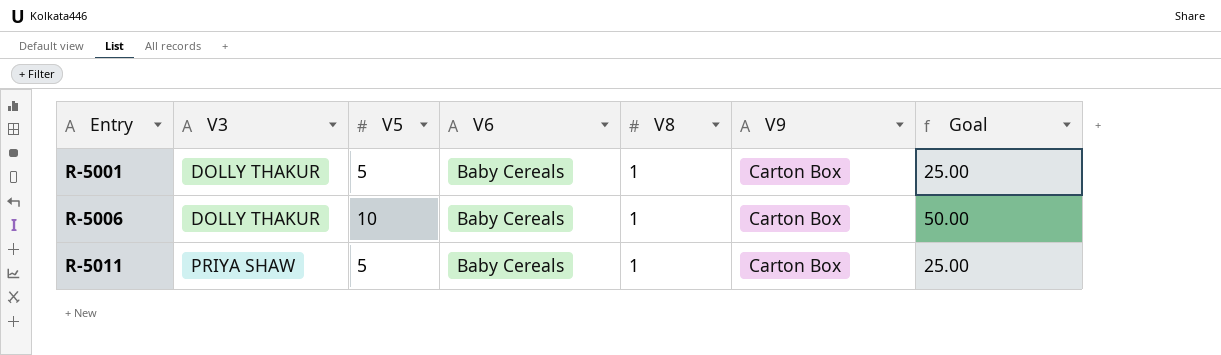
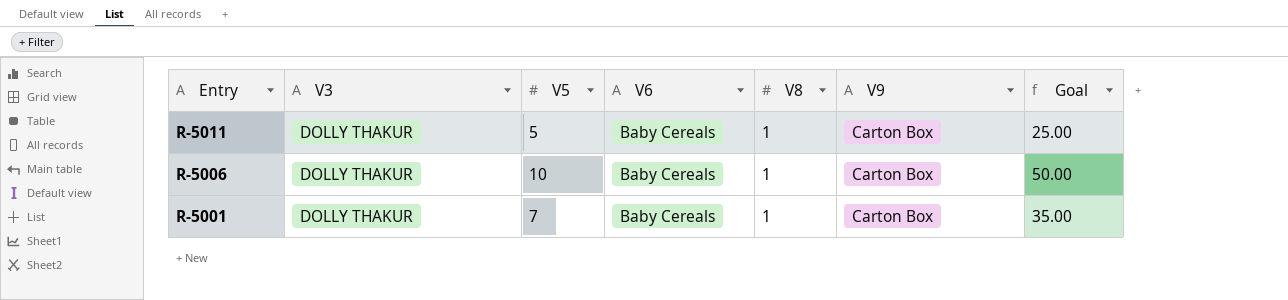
row order: Entry ascending -> Entry descending
R-5011 | V3: PRIYA SHAW -> DOLLY THAKUR
R-5001 | V5: 5 -> 7
R-5001 | Goal: 25.00 -> 35.00

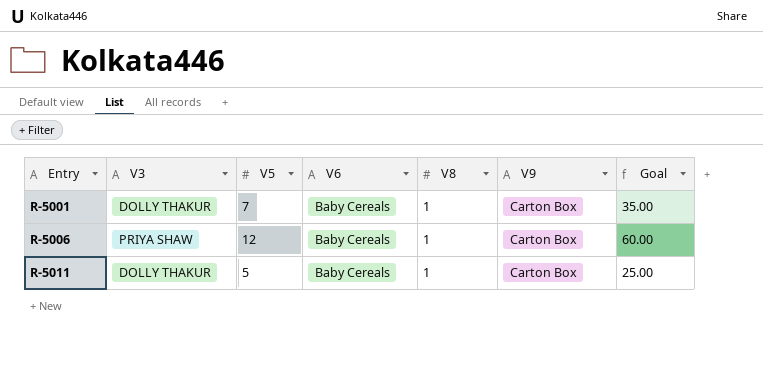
row order: Entry descending -> Entry ascending
R-5006 | V3: DOLLY THAKUR -> PRIYA SHAW
R-5006 | V5: 10 -> 12
R-5006 | Goal: 50.00 -> 60.00

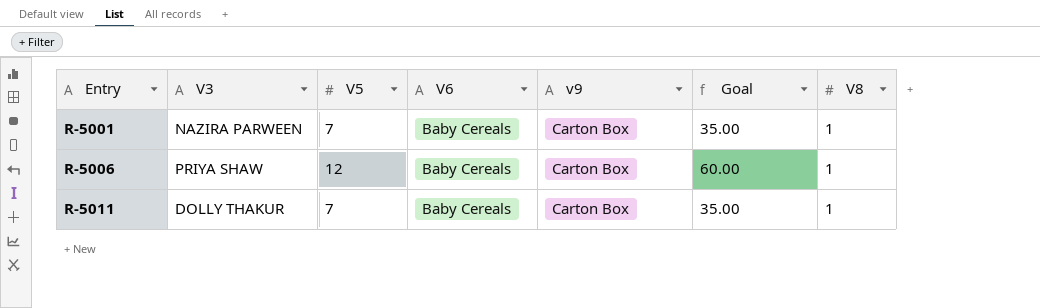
column name: V9 -> v9
column V8 | position: 5 -> 7
R-5001 | V3: DOLLY THAKUR -> NAZIRA PARWEEN
R-5011 | V5: 5 -> 7
R-5011 | Goal: 25.00 -> 35.00

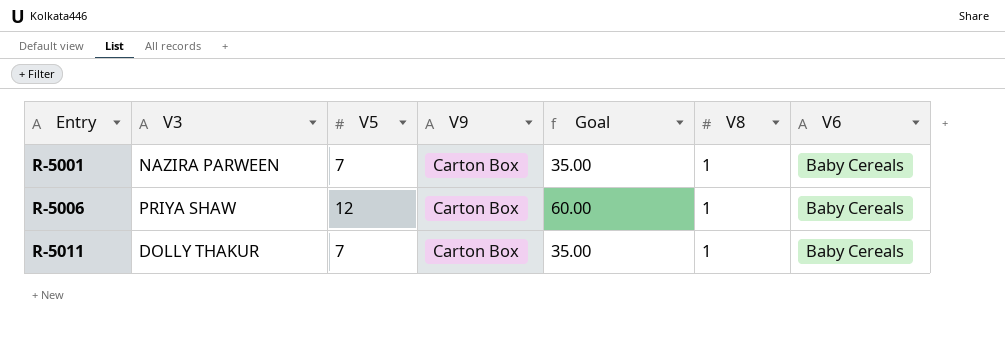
column name: v9 -> V9
column V6 | position: 4 -> 7

